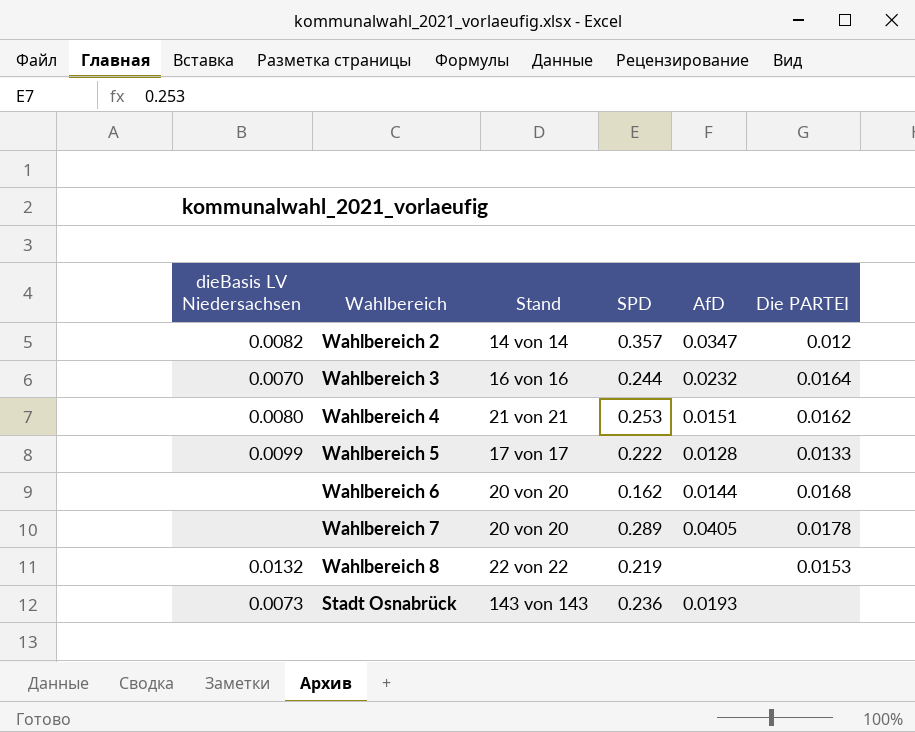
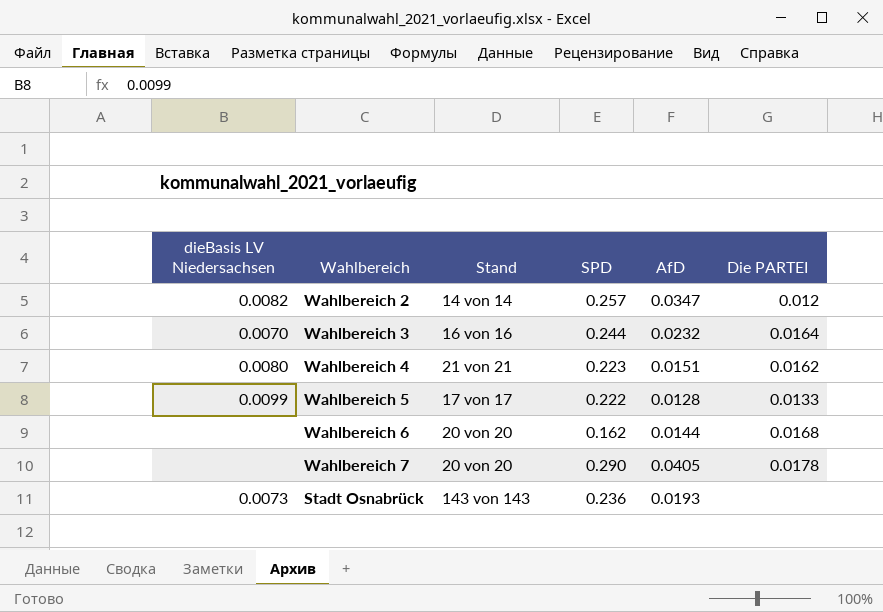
row Wahlbereich 8: 0.0132 | 22 von 22 | 0.219 | none | 0.0153 -> none
Wahlbereich 2 | SPD: 0.357 -> 0.257
Wahlbereich 4 | SPD: 0.253 -> 0.223
Wahlbereich 7 | SPD: 0.289 -> 0.290

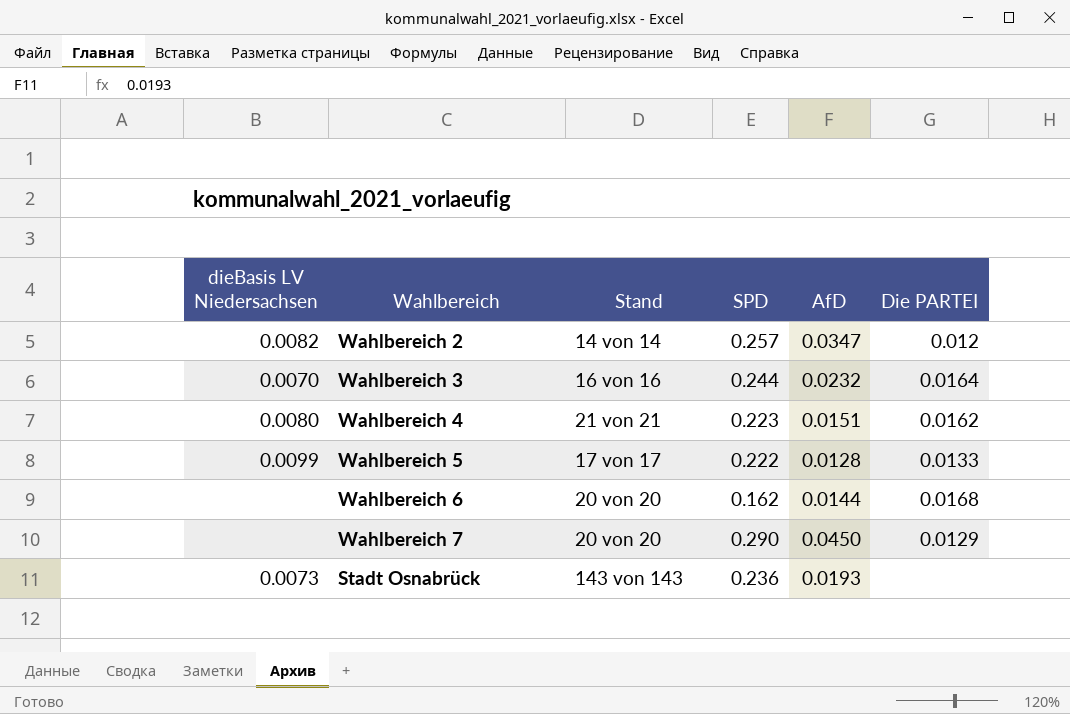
Wahlbereich 7 | AfD: 0.0405 -> 0.0450
Wahlbereich 7 | Die PARTEI: 0.0178 -> 0.0129

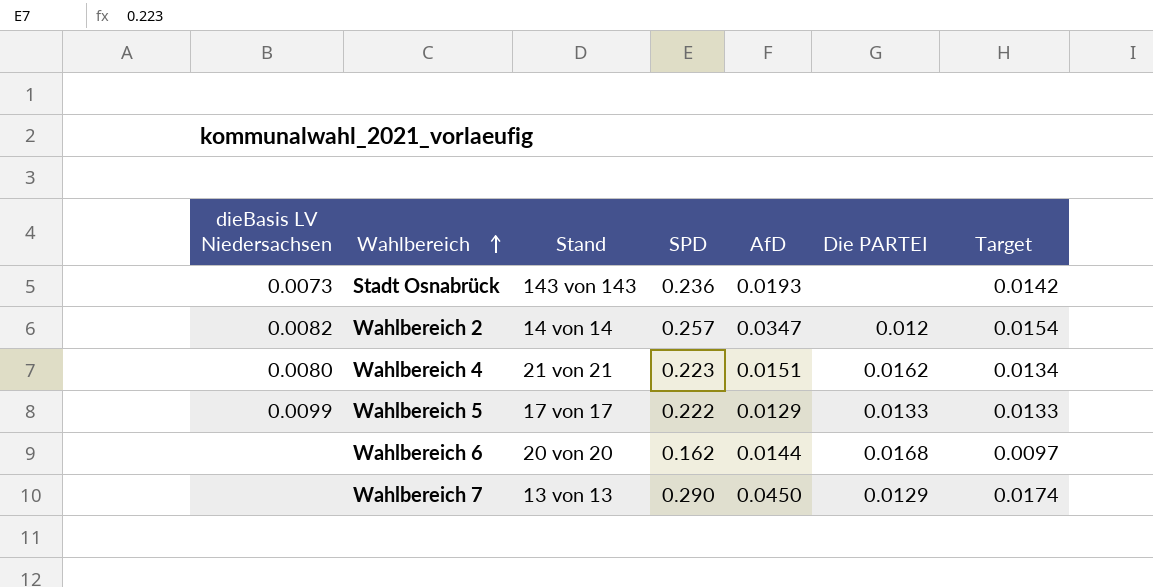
row order: none -> Wahlbereich ascending
column Target | formula: none -> [SPD] * 0.06
row Wahlbereich 3: 0.0070 | 16 von 16 | 0.244 | 0.0232 | 0.0164 -> none
Wahlbereich 5 | AfD: 0.0128 -> 0.0129
Wahlbereich 7 | Stand: 20 von 20 -> 13 von 13

